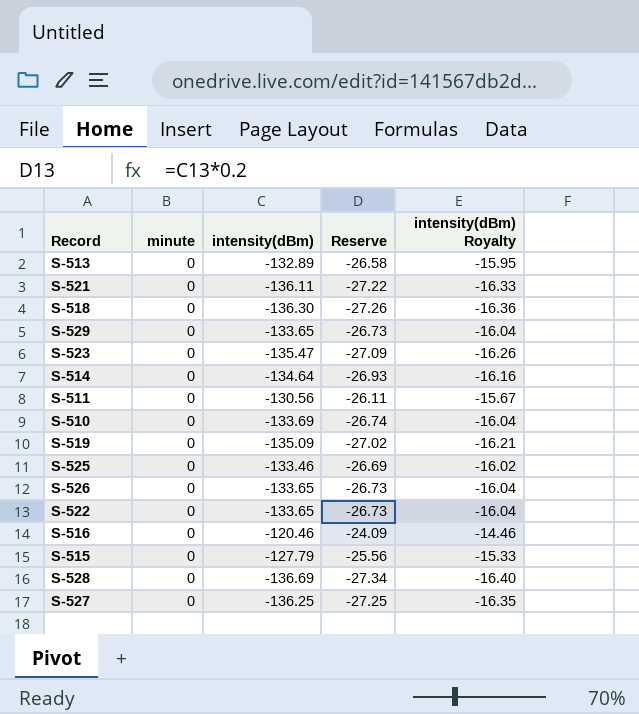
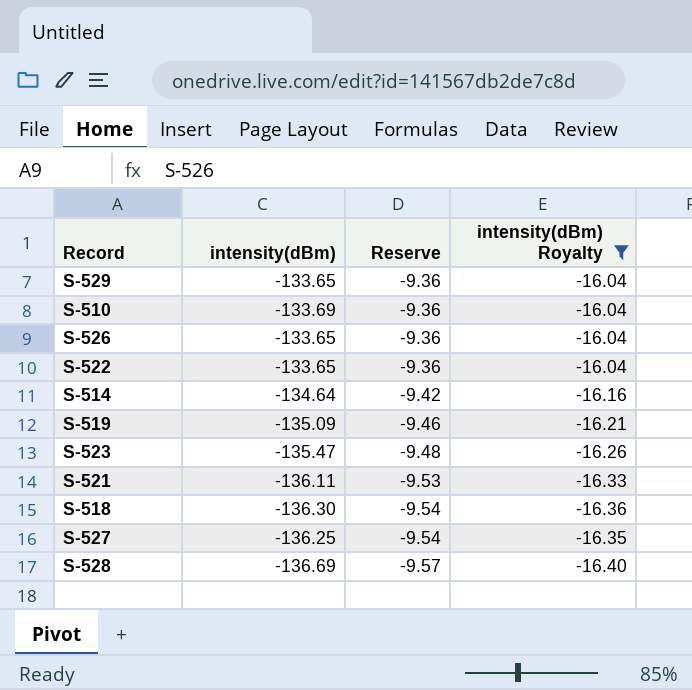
filter: none -> intensity(dBm) Royalty <= -16.04
row order: none -> Reserve descending
column minute | position: 2 -> none
column Reserve | formula: [intensity(dBm)] * 0.2 -> [intensity(dBm)] * 0.07

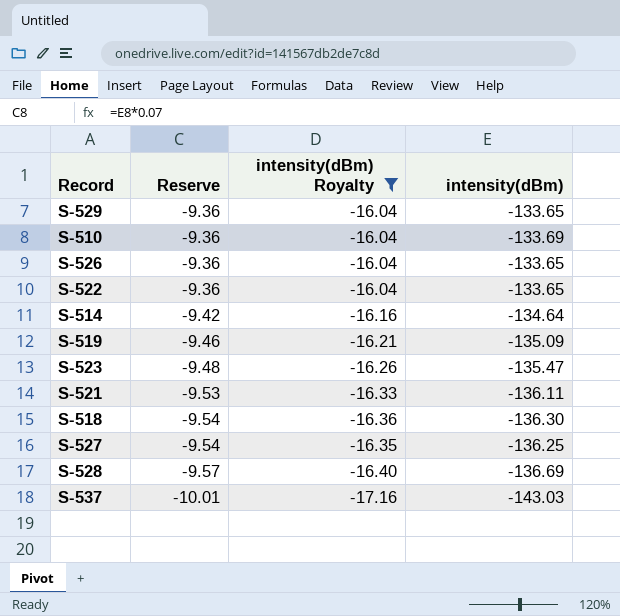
column intensity(dBm) | position: 2 -> 4
row S-537: none -> -10.01 | -17.16 | -143.03

